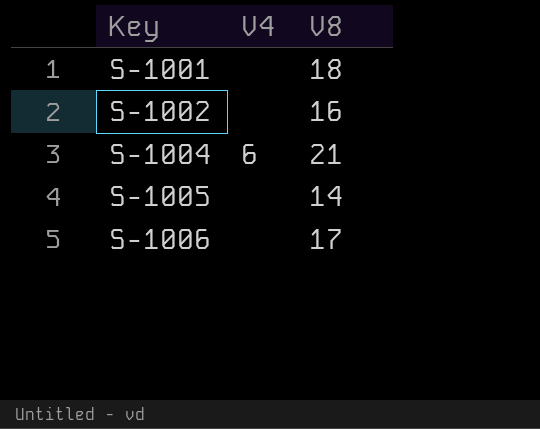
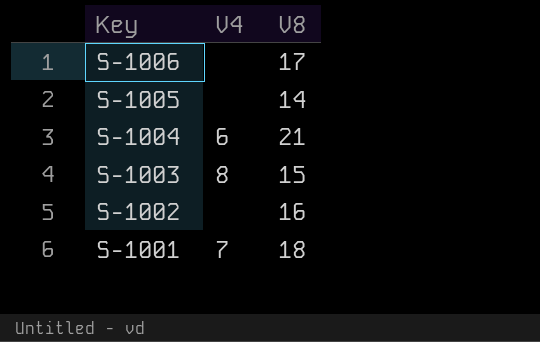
row order: Key ascending -> Key descending
row S-1003: none -> 8 | 15
S-1001 | V4: none -> 7

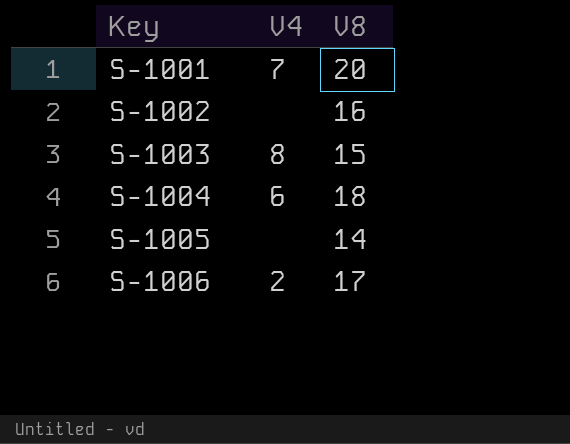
row order: Key descending -> Key ascending
S-1001 | V8: 18 -> 20
S-1004 | V8: 21 -> 18
S-1006 | V4: none -> 2

